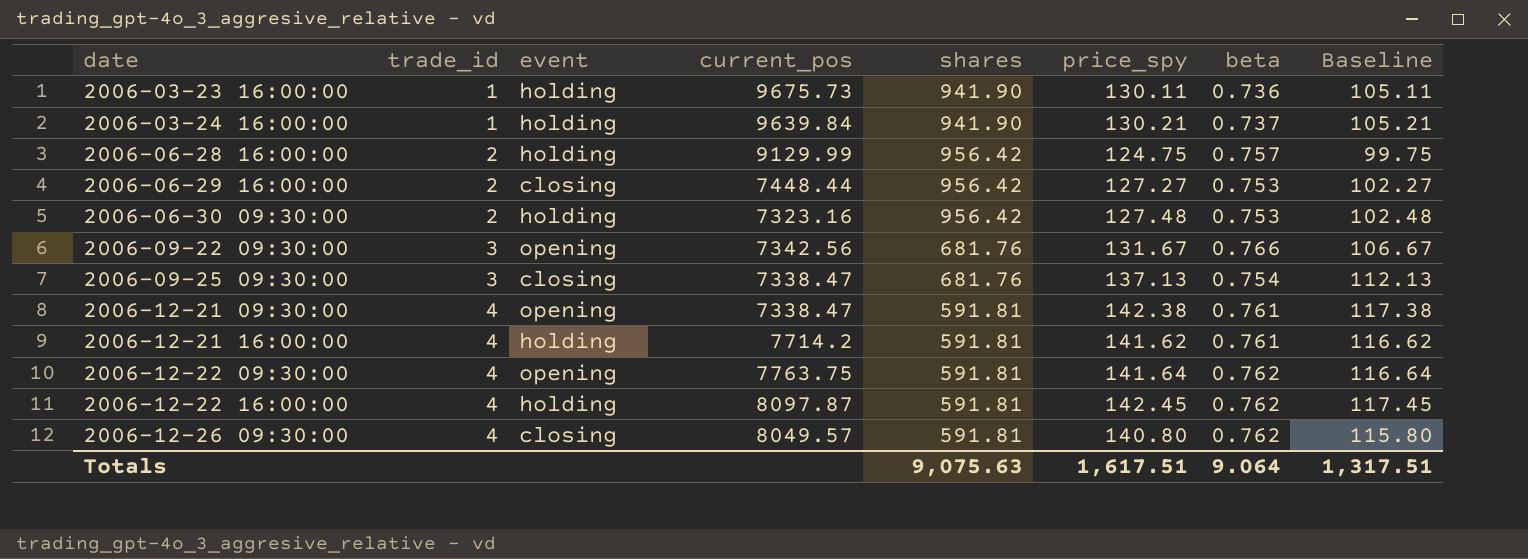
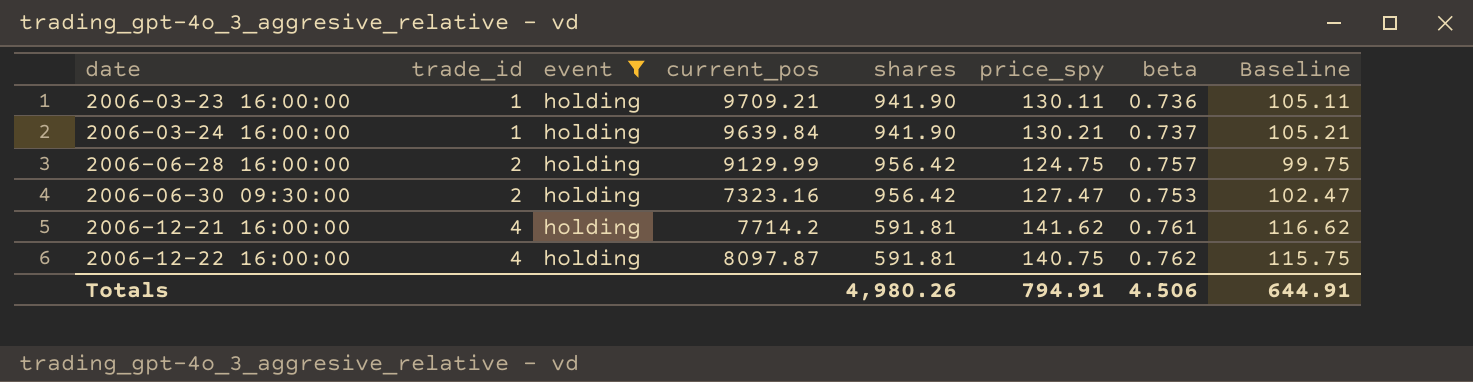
filter: none -> event = holding
2006-03-23 16:00:00 | current_pos: 9675.73 -> 9709.21
2006-06-30 09:30:00 | price_spy: 127.48 -> 127.47
2006-06-30 09:30:00 | Baseline: 102.48 -> 102.47
2006-12-22 16:00:00 | price_spy: 142.45 -> 140.75
2006-12-22 16:00:00 | Baseline: 117.45 -> 115.75
Totals | shares: 9,075.63 -> 4,980.26
Totals | price_spy: 1,617.51 -> 794.91
Totals | beta: 9.064 -> 4.506
Totals | Baseline: 1,317.51 -> 644.91

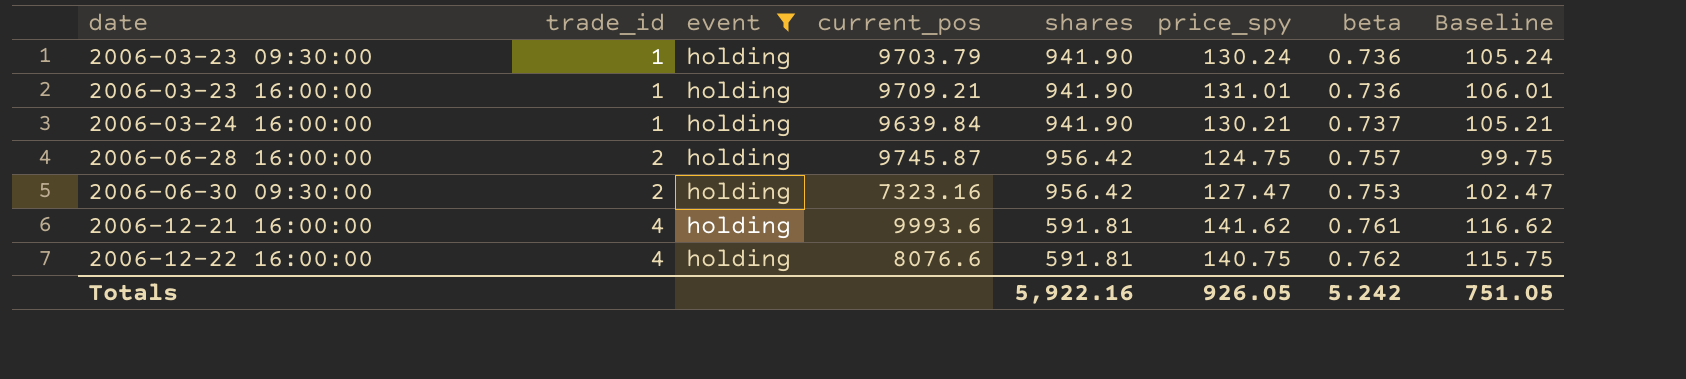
row 2006-03-23 09:30:00: none -> 1 | holding | 9703.79 | 941.90 | 130.24 | 0.736 | 105.24
2006-03-23 16:00:00 | price_spy: 130.11 -> 131.01
2006-03-23 16:00:00 | Baseline: 105.11 -> 106.01
2006-06-28 16:00:00 | current_pos: 9129.99 -> 9745.87
2006-12-21 16:00:00 | current_pos: 7714.2 -> 9993.6
2006-12-22 16:00:00 | current_pos: 8097.87 -> 8076.6
Totals | shares: 4,980.26 -> 5,922.16
Totals | price_spy: 794.91 -> 926.05
Totals | beta: 4.506 -> 5.242
Totals | Baseline: 644.91 -> 751.05

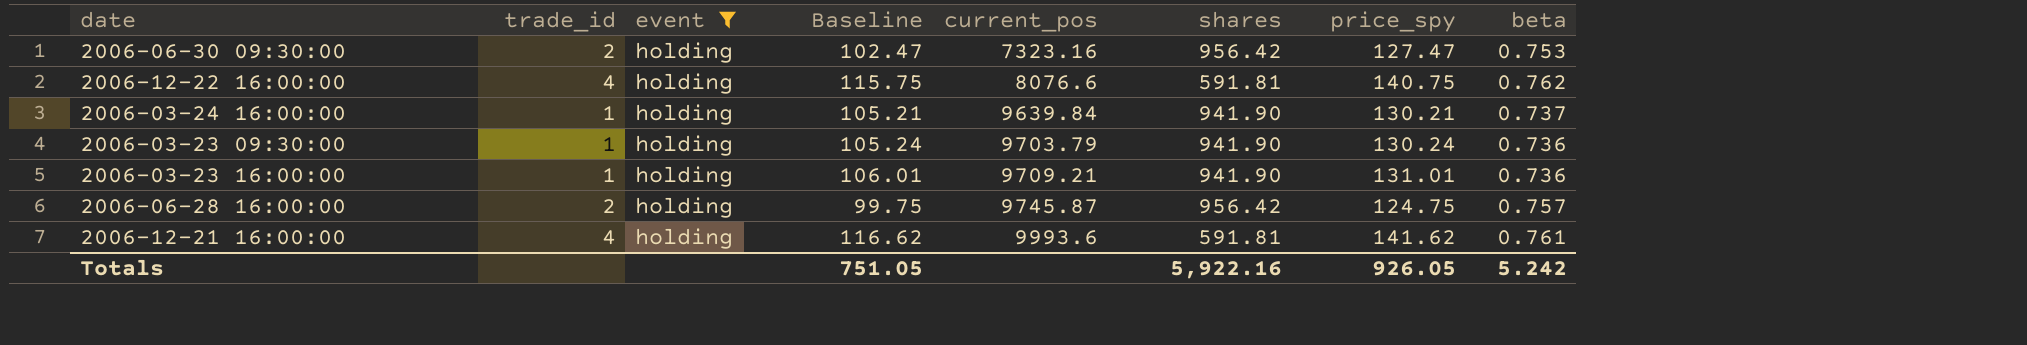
row order: date ascending -> current_pos ascending
column Baseline | position: 8 -> 4

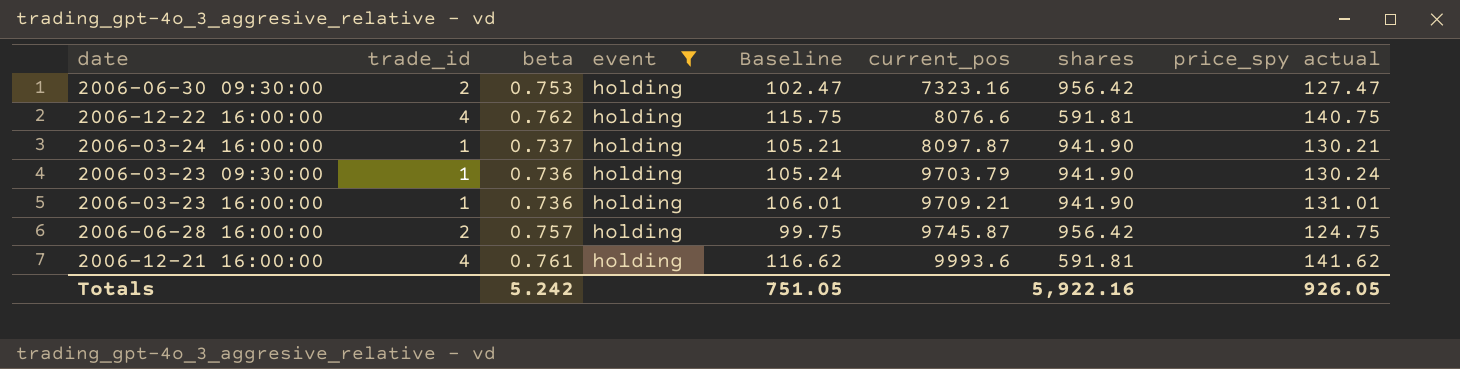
column beta | position: 8 -> 3
column name: price_spy -> price_spy actual
2006-03-24 16:00:00 | current_pos: 9639.84 -> 8097.87

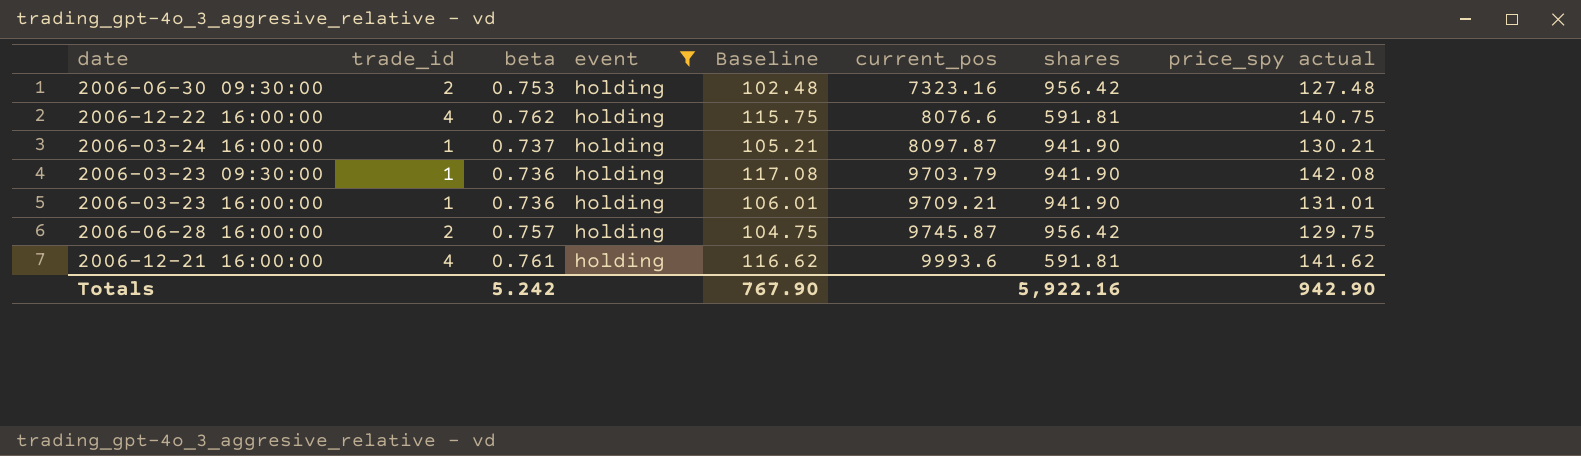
2006-06-30 09:30:00 | Baseline: 102.47 -> 102.48
2006-06-30 09:30:00 | price_spy actual: 127.47 -> 127.48
2006-03-23 09:30:00 | Baseline: 105.24 -> 117.08
2006-03-23 09:30:00 | price_spy actual: 130.24 -> 142.08
2006-06-28 16:00:00 | Baseline: 99.75 -> 104.75
2006-06-28 16:00:00 | price_spy actual: 124.75 -> 129.75
Totals | Baseline: 751.05 -> 767.90
Totals | price_spy actual: 926.05 -> 942.90

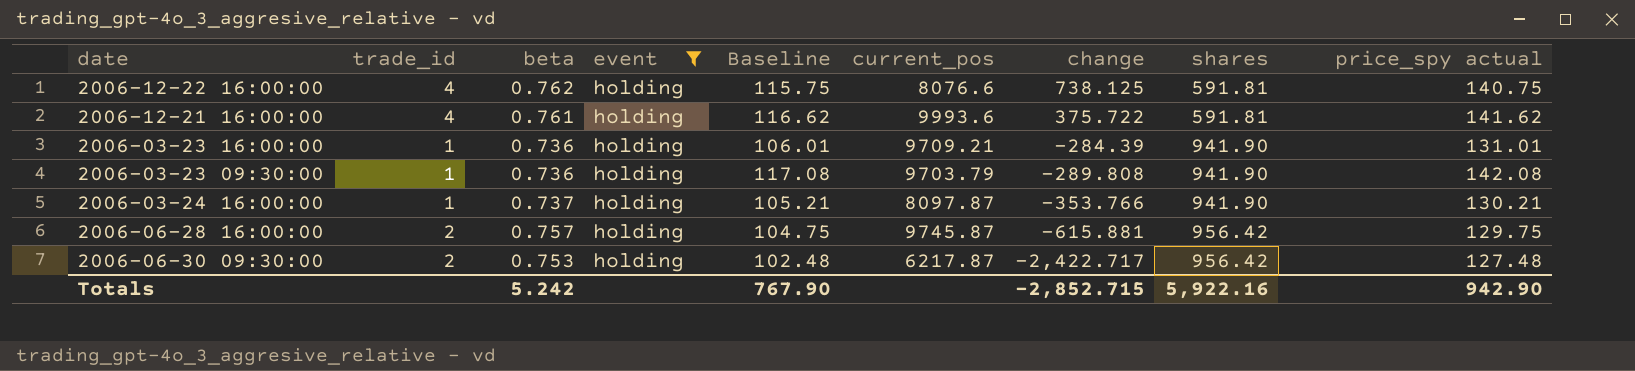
row order: current_pos ascending -> change descending
column change | position: none -> 7
2006-06-30 09:30:00 | current_pos: 7323.16 -> 6217.87

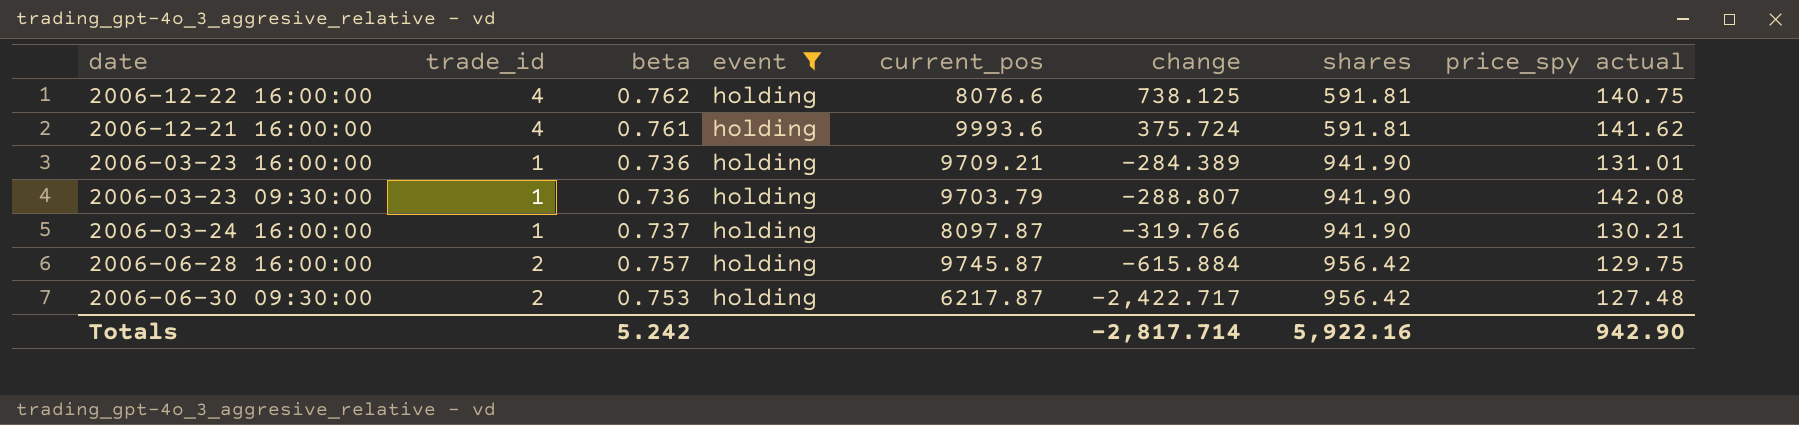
column Baseline | formula: [price_spy actual] - 25 -> none
2006-12-21 16:00:00 | change: 375.722 -> 375.724
2006-03-23 16:00:00 | change: -284.39 -> -284.389
2006-03-23 09:30:00 | change: -289.808 -> -288.807
2006-03-24 16:00:00 | change: -353.766 -> -319.766
2006-06-28 16:00:00 | change: -615.881 -> -615.884
Totals | change: -2,852.715 -> -2,817.714

